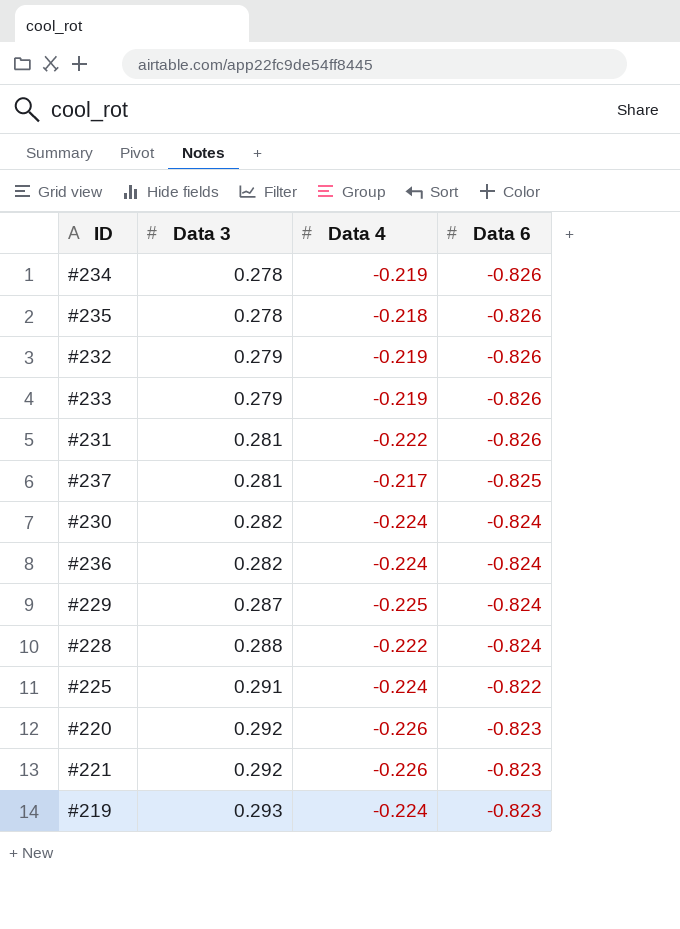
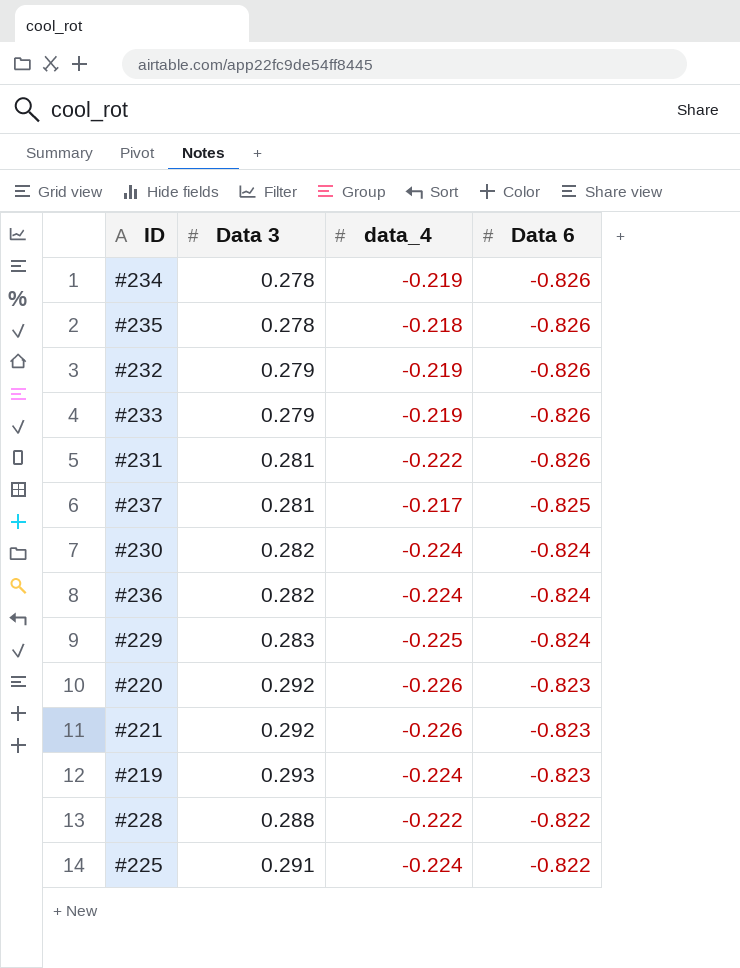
row order: Data 3 ascending -> Data 6 ascending
column name: Data 4 -> data_4
#229 | Data 3: 0.287 -> 0.283
#228 | Data 6: -0.824 -> -0.822

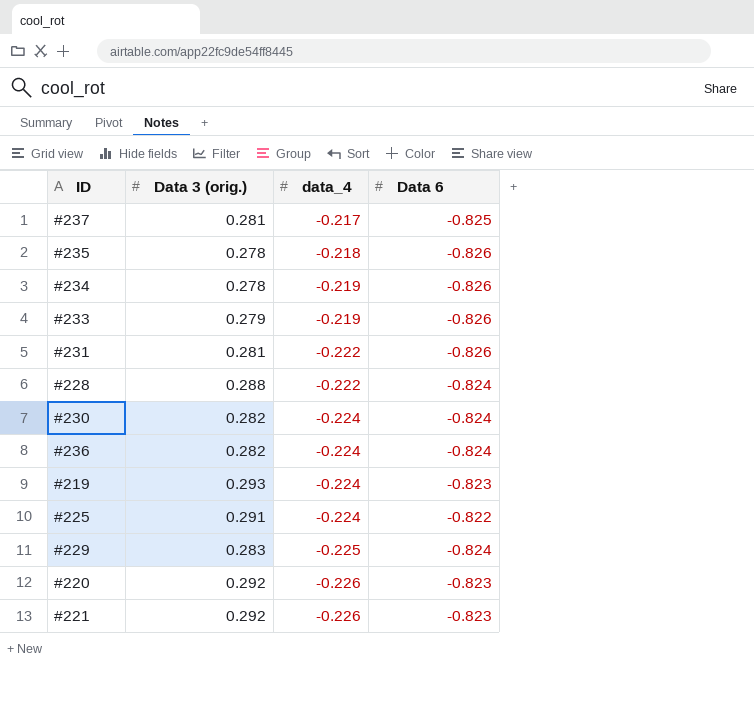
row order: Data 6 ascending -> data_4 descending
column name: Data 3 -> Data 3 (orig.)
row #232: 0.279 | -0.219 | -0.826 -> none
#228 | Data 6: -0.822 -> -0.824

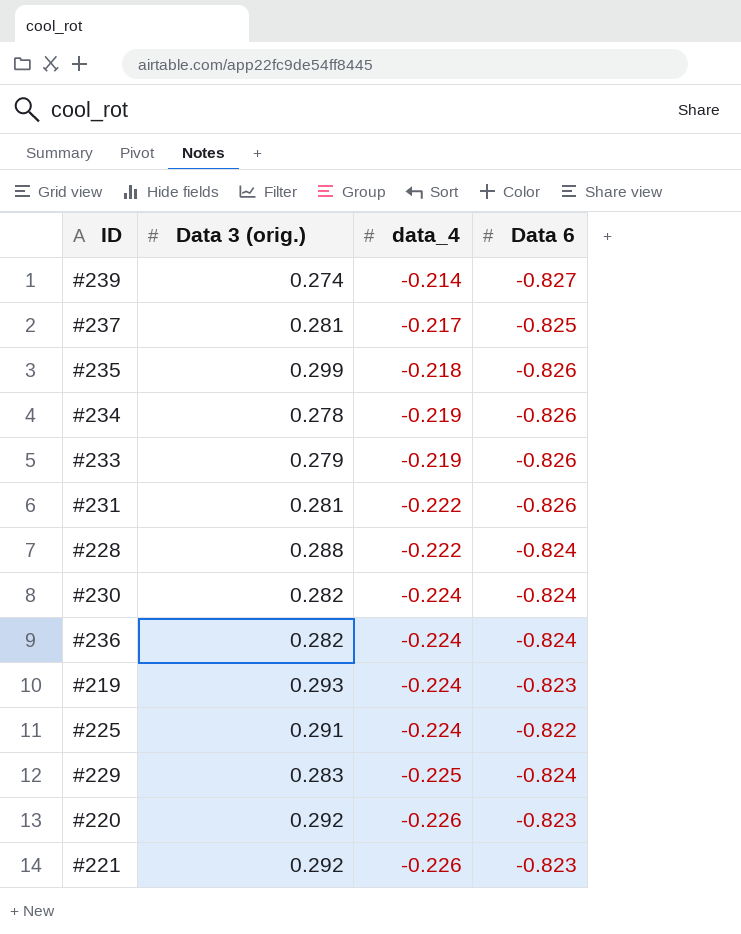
row #239: none -> 0.274 | -0.214 | -0.827
#235 | Data 3 (orig.): 0.278 -> 0.299

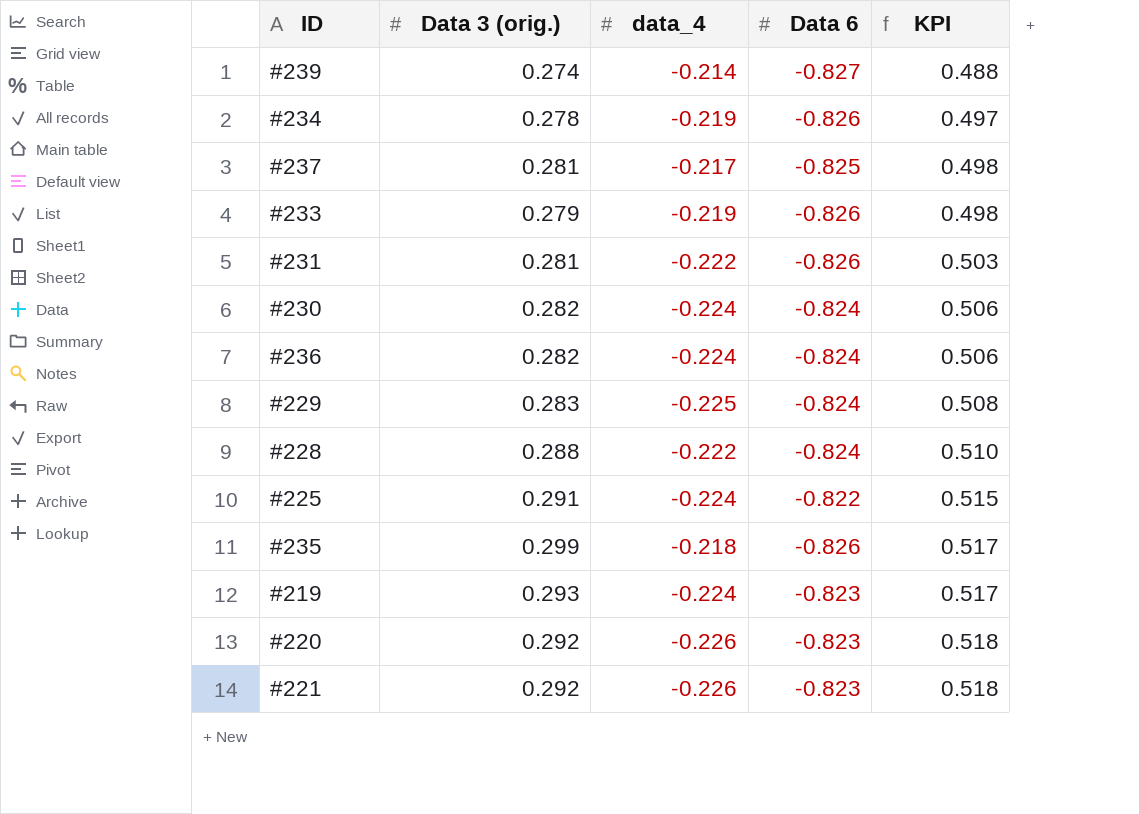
row order: data_4 descending -> KPI ascending
column KPI | formula: none -> [Data 3 (orig.)] - [data_4]

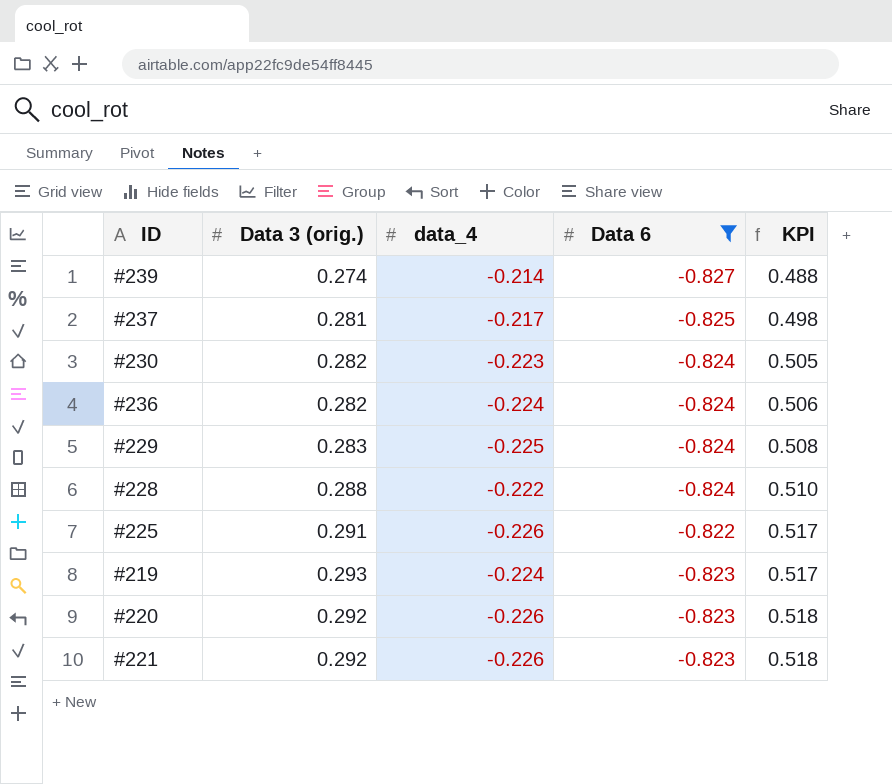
filter: none -> Data 6 != -0.826
#230 | data_4: -0.224 -> -0.223
#230 | KPI: 0.506 -> 0.505
#225 | data_4: -0.224 -> -0.226
#225 | KPI: 0.515 -> 0.517

